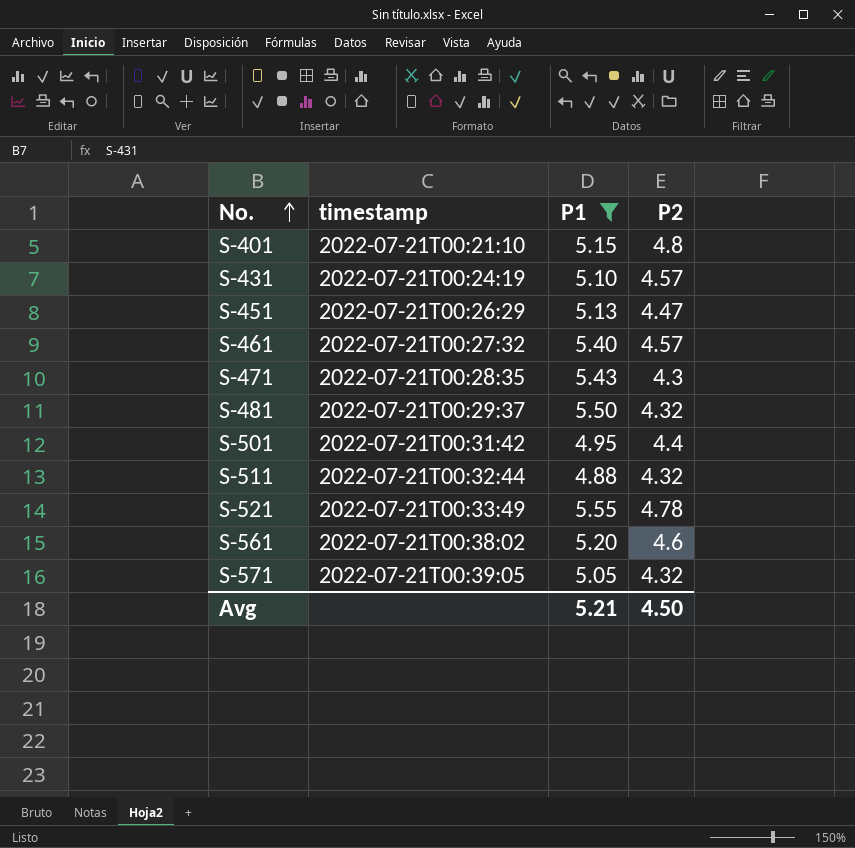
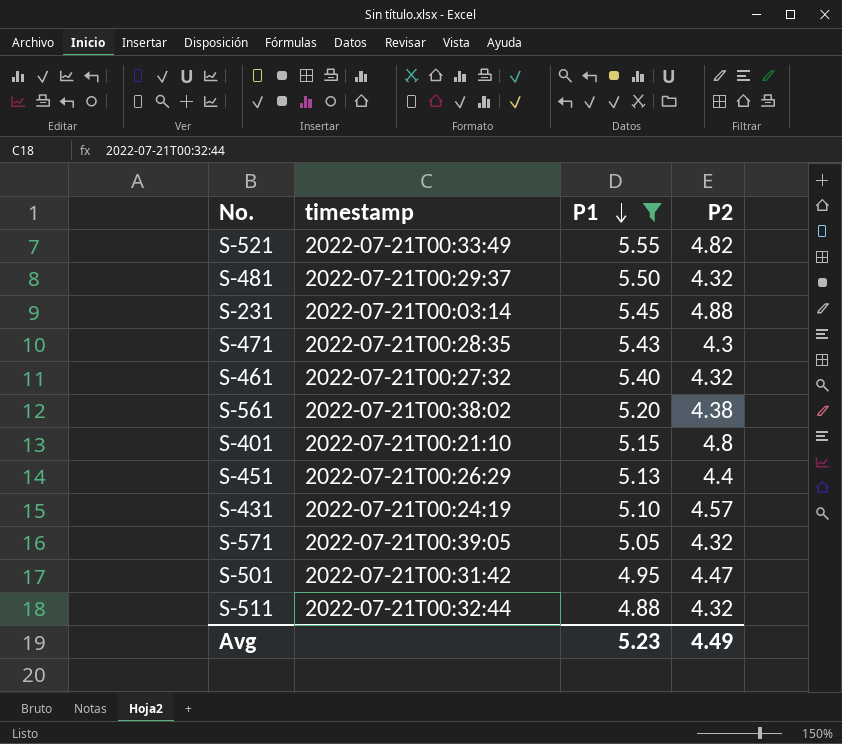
row order: No. ascending -> P1 descending
S-521 | P2: 4.78 -> 4.82
row S-231: none -> 2022-07-21T00:03:14 | 5.45 | 4.88
S-461 | P2: 4.57 -> 4.32
S-561 | P2: 4.6 -> 4.38
S-451 | P2: 4.47 -> 4.4
S-501 | P2: 4.4 -> 4.47
Avg | P1: 5.21 -> 5.23
Avg | P2: 4.50 -> 4.49

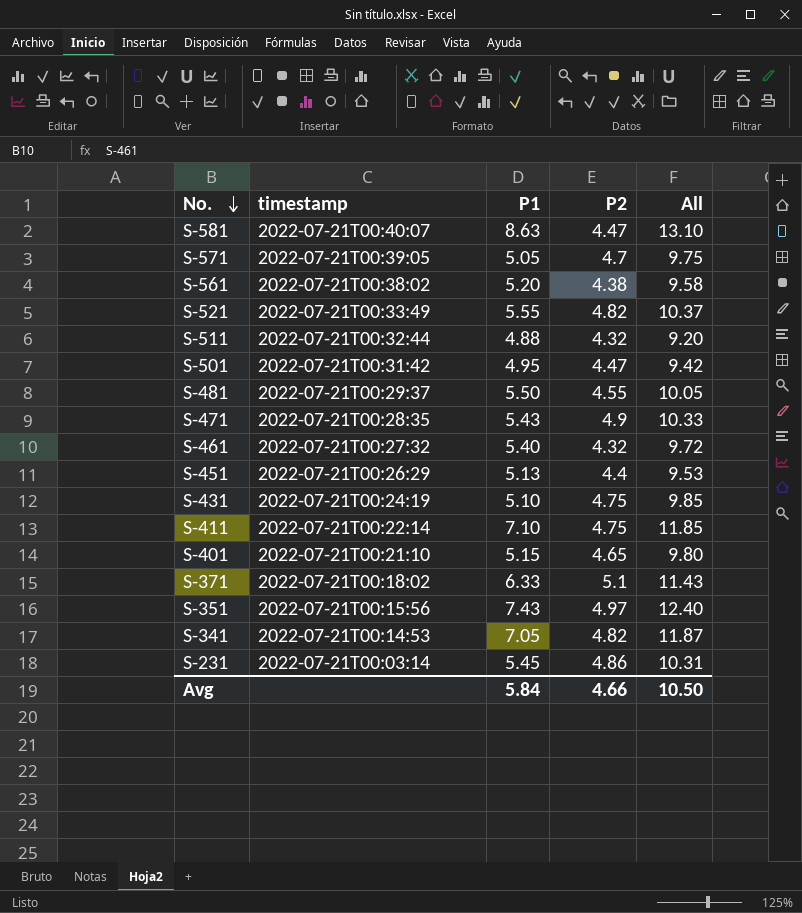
filter: P1 <= 5.55 -> none
row order: P1 descending -> No. descending
column All | formula: none -> [P1] + [P2]
S-571 | P2: 4.32 -> 4.7
S-481 | P2: 4.32 -> 4.55
S-471 | P2: 4.3 -> 4.9
S-431 | P2: 4.57 -> 4.75
S-401 | P2: 4.8 -> 4.65
S-231 | P2: 4.88 -> 4.86
Avg | P1: 5.23 -> 5.84
Avg | P2: 4.49 -> 4.66

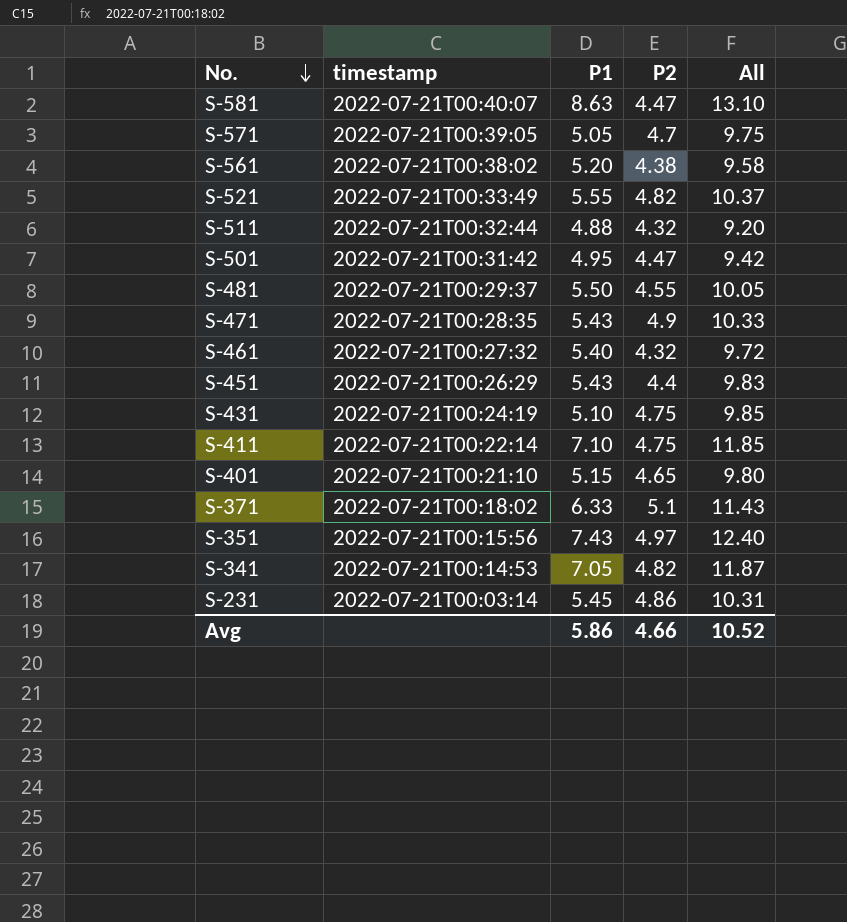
S-451 | P1: 5.13 -> 5.43
S-451 | All: 9.53 -> 9.83
Avg | P1: 5.84 -> 5.86
Avg | All: 10.50 -> 10.52

